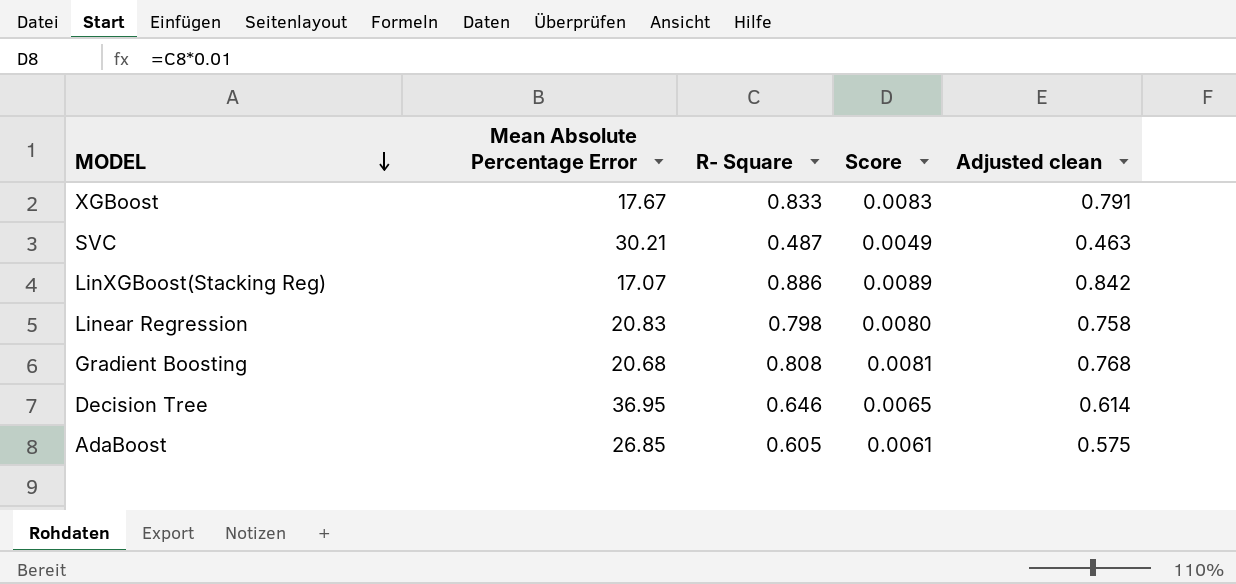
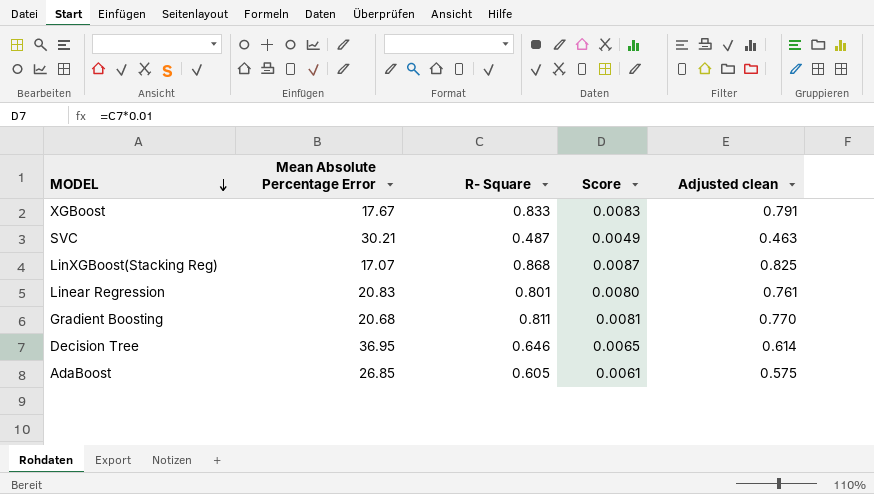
LinXGBoost(Stacking Reg) | R- Square: 0.886 -> 0.868
LinXGBoost(Stacking Reg) | Score: 0.0089 -> 0.0087
LinXGBoost(Stacking Reg) | Adjusted clean: 0.842 -> 0.825
Linear Regression | R- Square: 0.798 -> 0.801
Linear Regression | Adjusted clean: 0.758 -> 0.761
Gradient Boosting | R- Square: 0.808 -> 0.811
Gradient Boosting | Adjusted clean: 0.768 -> 0.770

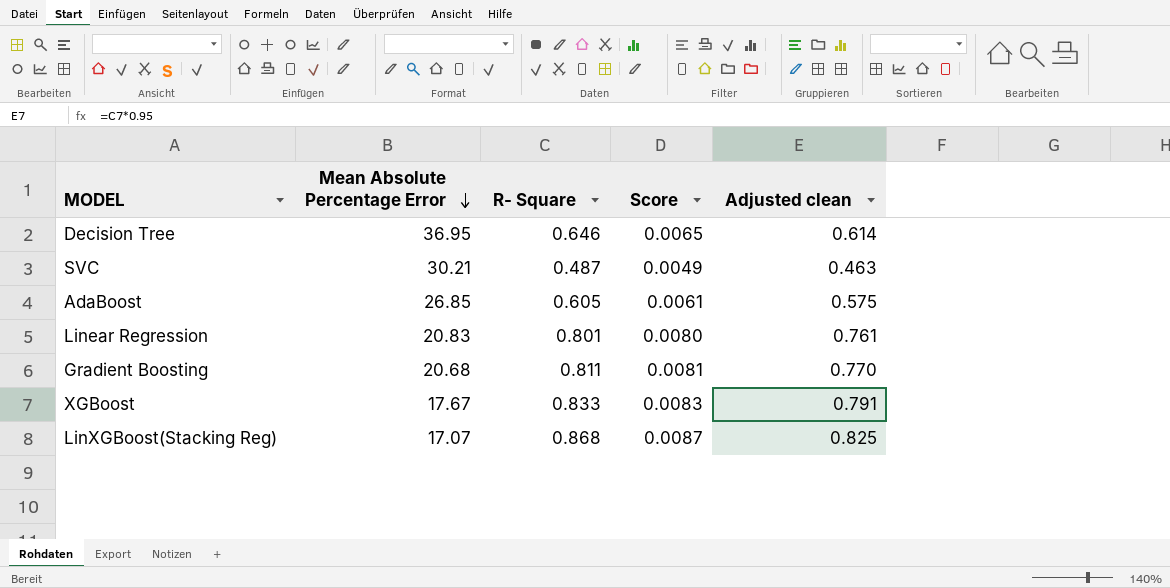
row order: MODEL descending -> Mean Absolute Percentage Error descending

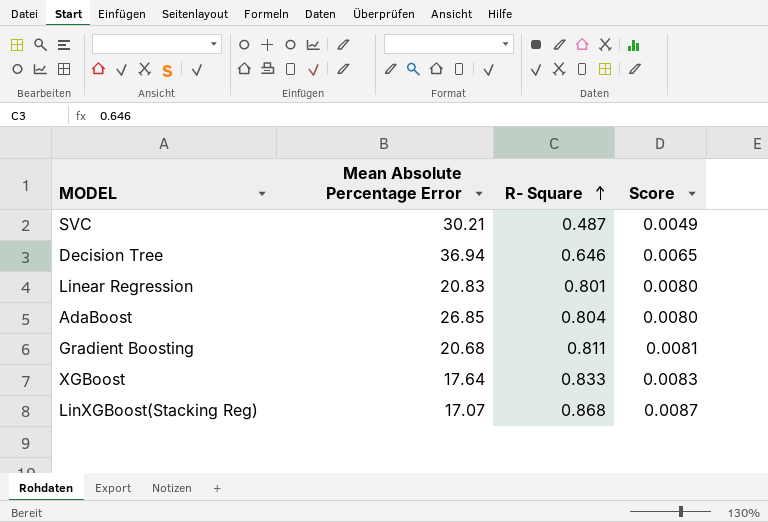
row order: Mean Absolute Percentage Error descending -> R- Square ascending
column Adjusted clean | formula: [R- Square] * 0.95 -> none
Decision Tree | Mean Absolute Percentage Error: 36.95 -> 36.94
AdaBoost | R- Square: 0.605 -> 0.804
AdaBoost | Score: 0.0061 -> 0.0080
XGBoost | Mean Absolute Percentage Error: 17.67 -> 17.64

